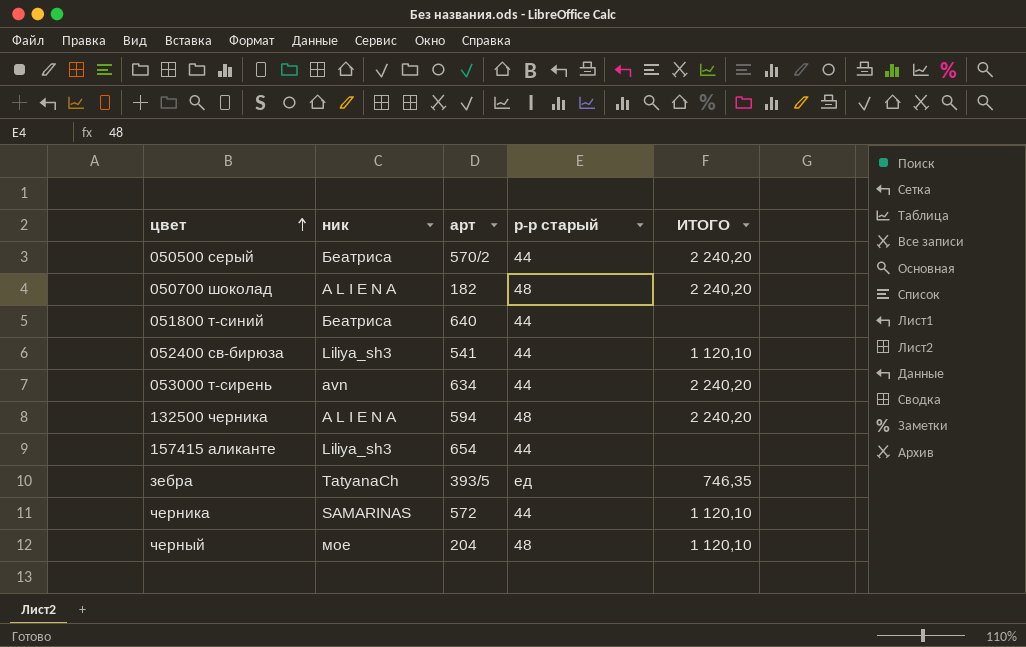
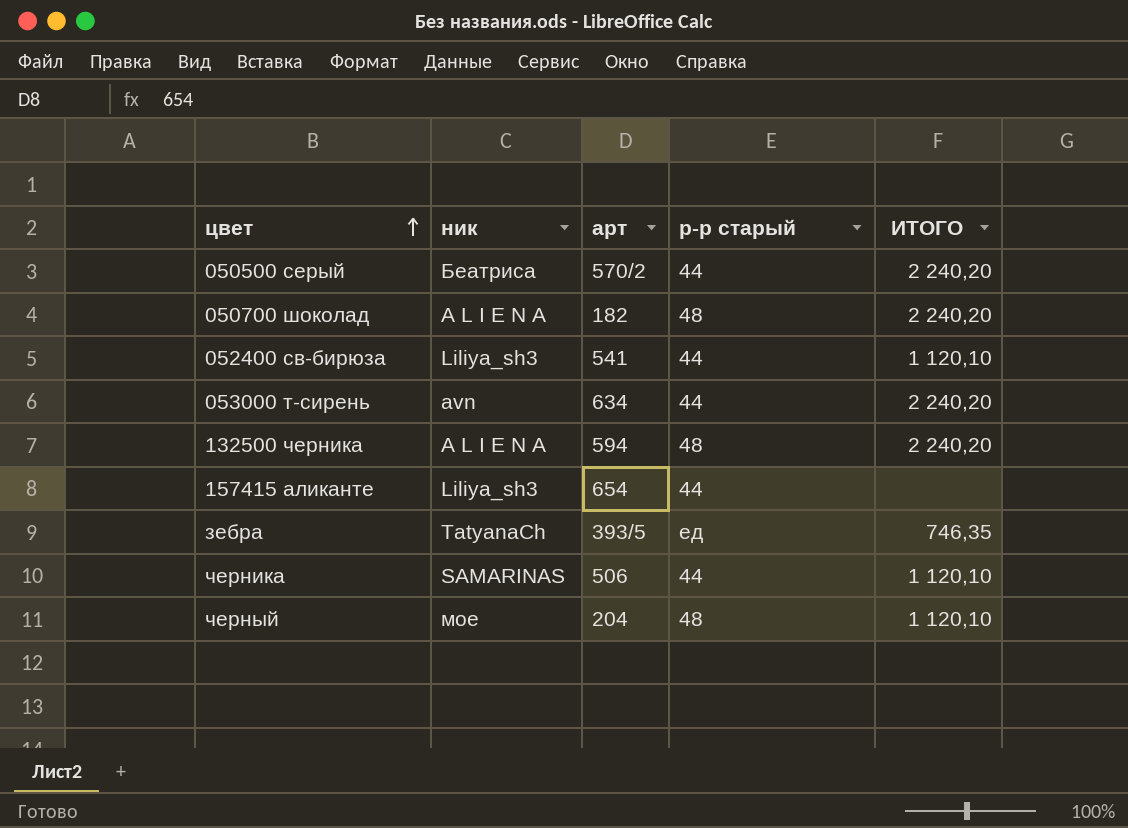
row 051800 т-синий: Беатриса | 640 | 44 | none -> none
черника | арт: 572 -> 506

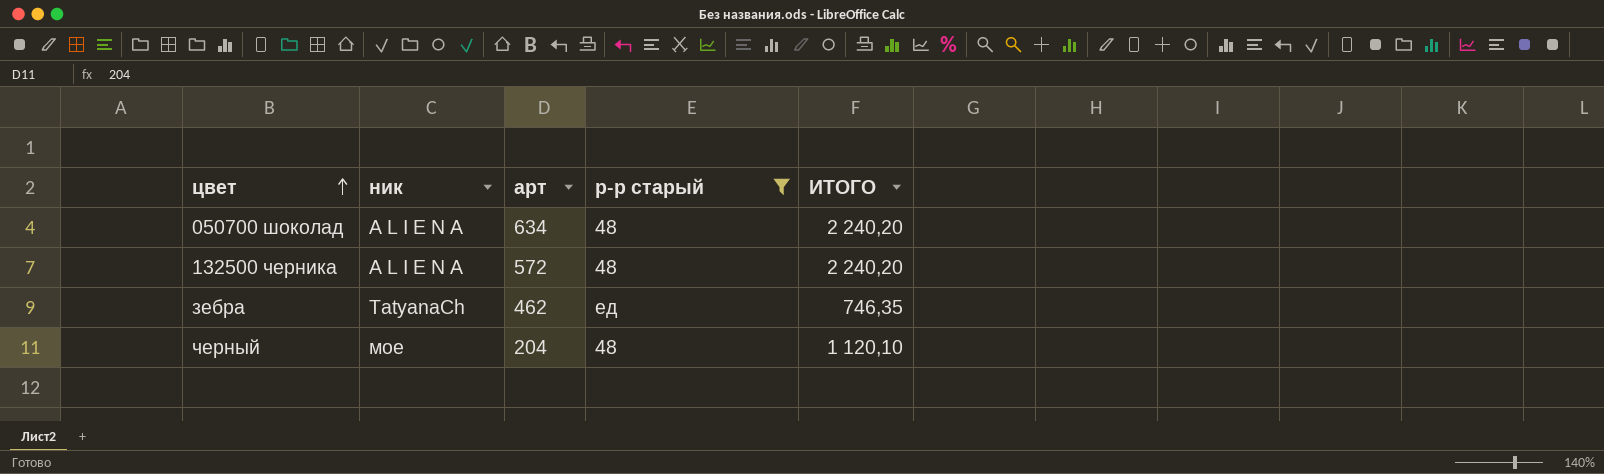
filter: none -> р-р старый != 44
050700 шоколад | арт: 182 -> 634
132500 черника | арт: 594 -> 572
зебра | арт: 393/5 -> 462

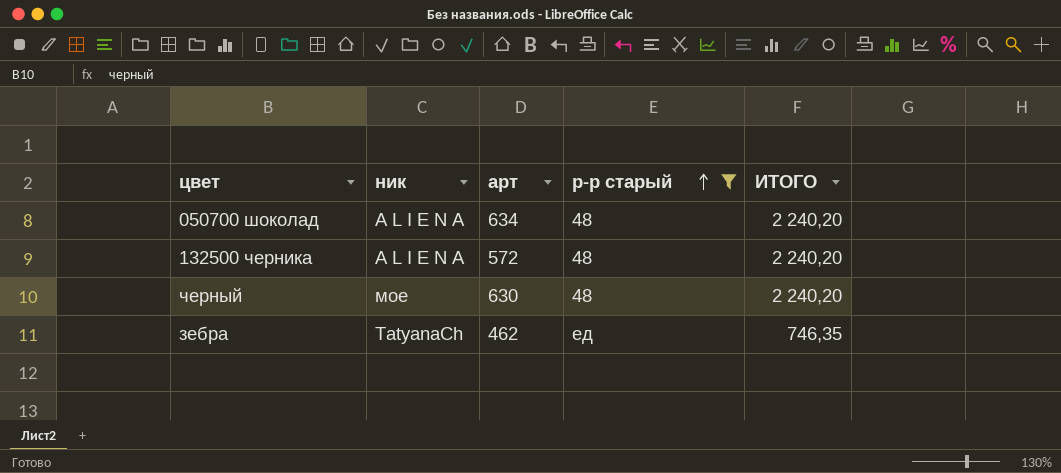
row order: цвет ascending -> р-р старый ascending
черный | арт: 204 -> 630
черный | ИТОГО: 1 120,10 -> 2 240,20

